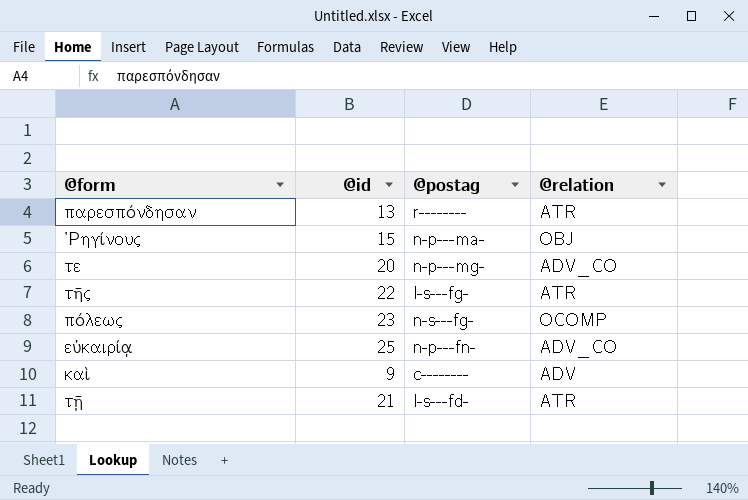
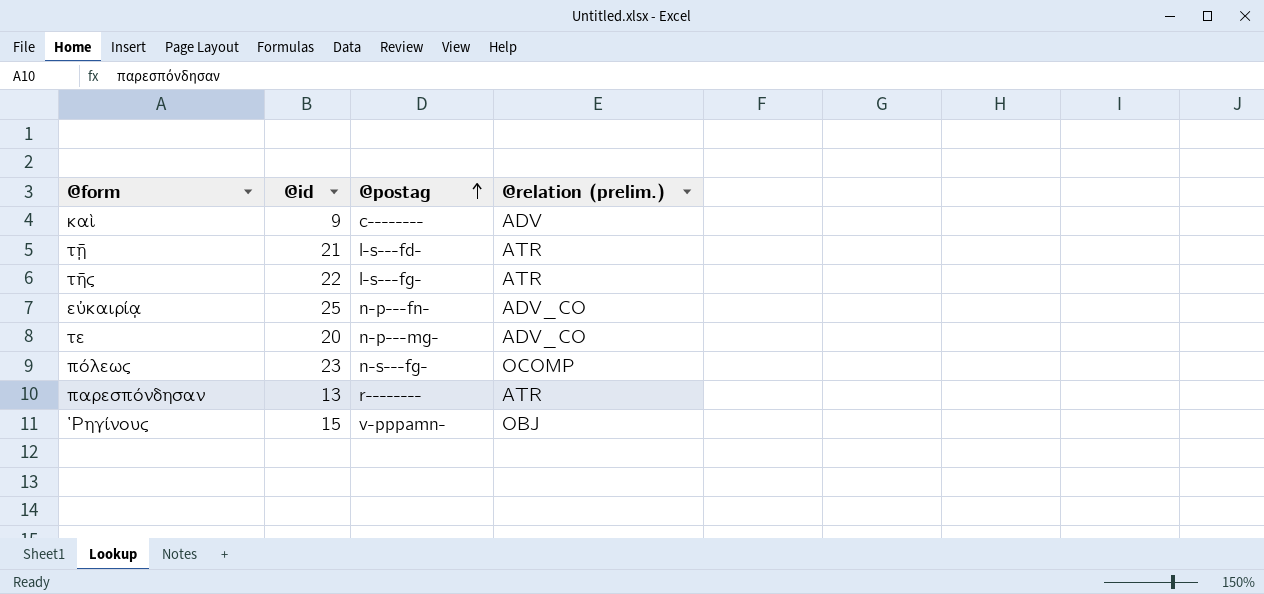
row order: none -> @postag ascending
column name: @relation -> @relation (prelim.)
Ῥηγίνους | @postag: n-p---ma- -> v-pppamn-

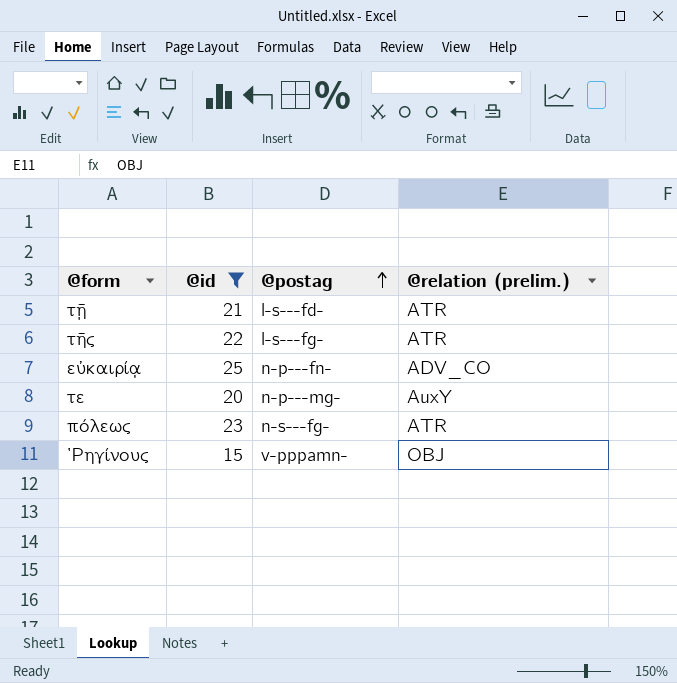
filter: none -> @id >= 15
τε | @relation (prelim.): ADV_CO -> AuxY
πόλεως | @relation (prelim.): OCOMP -> ATR

